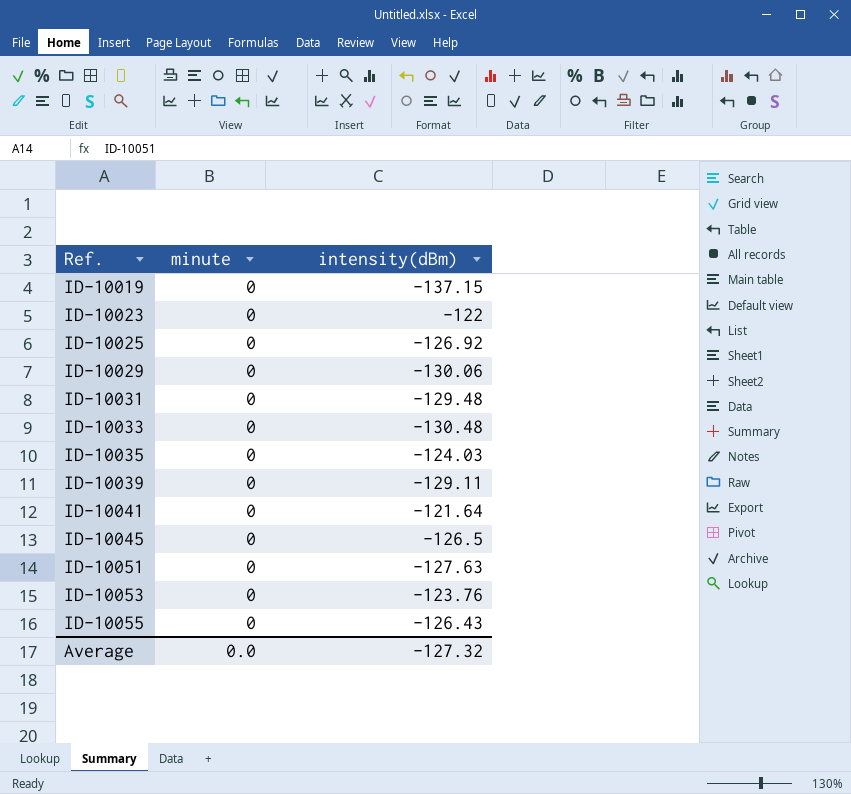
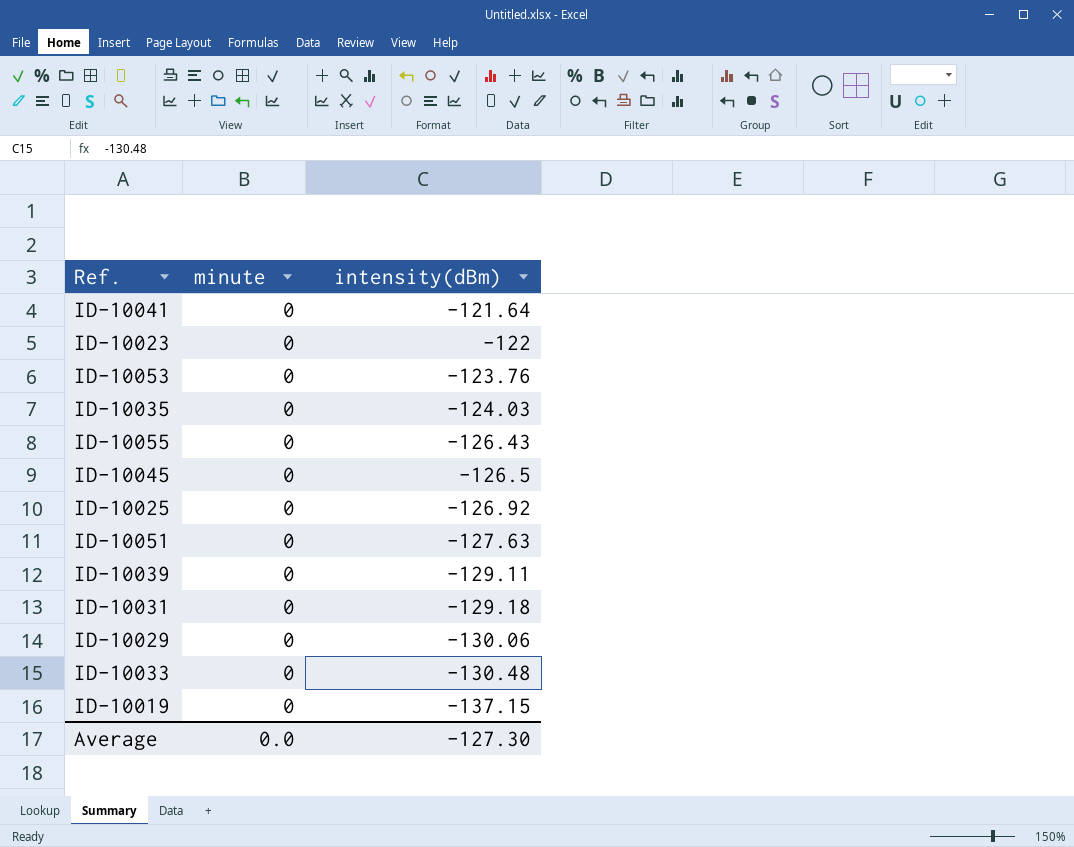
row order: Ref. ascending -> intensity(dBm) descending
ID-10031 | intensity(dBm): -129.48 -> -129.18
Average | intensity(dBm): -127.32 -> -127.30

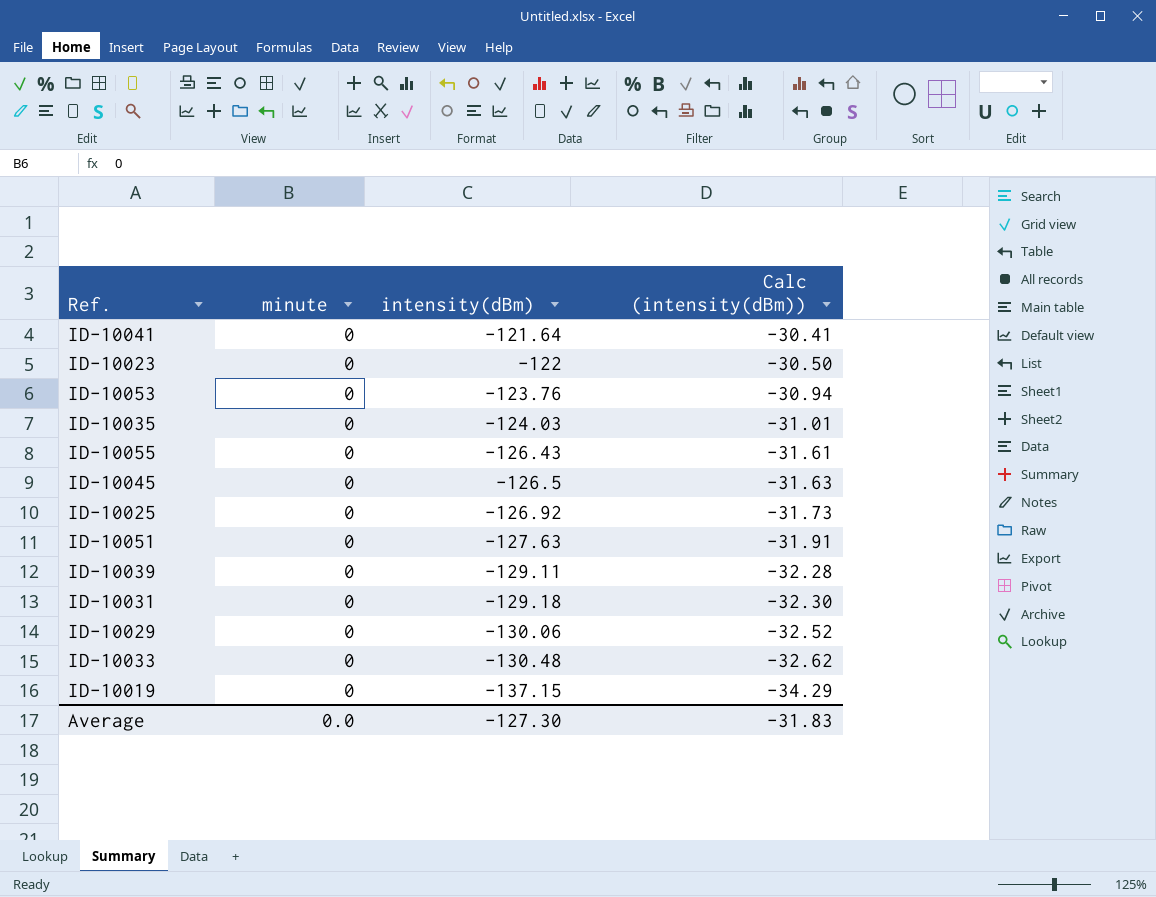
column Calc (intensity(dBm)) | formula: none -> [intensity(dBm)] * 0.25

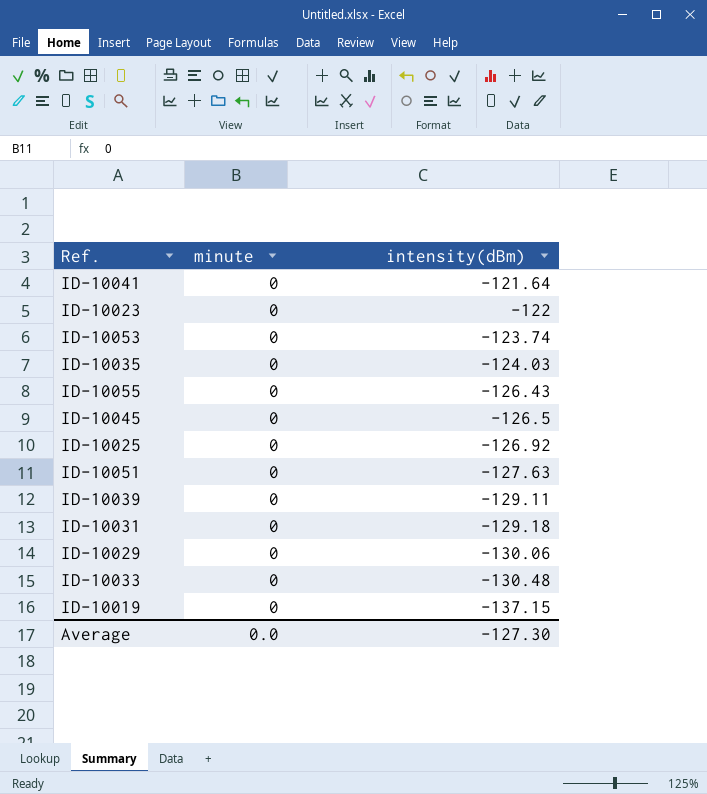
column Calc (intensity(dBm)) | formula: [intensity(dBm)] * 0.25 -> none
ID-10053 | intensity(dBm): -123.76 -> -123.74

